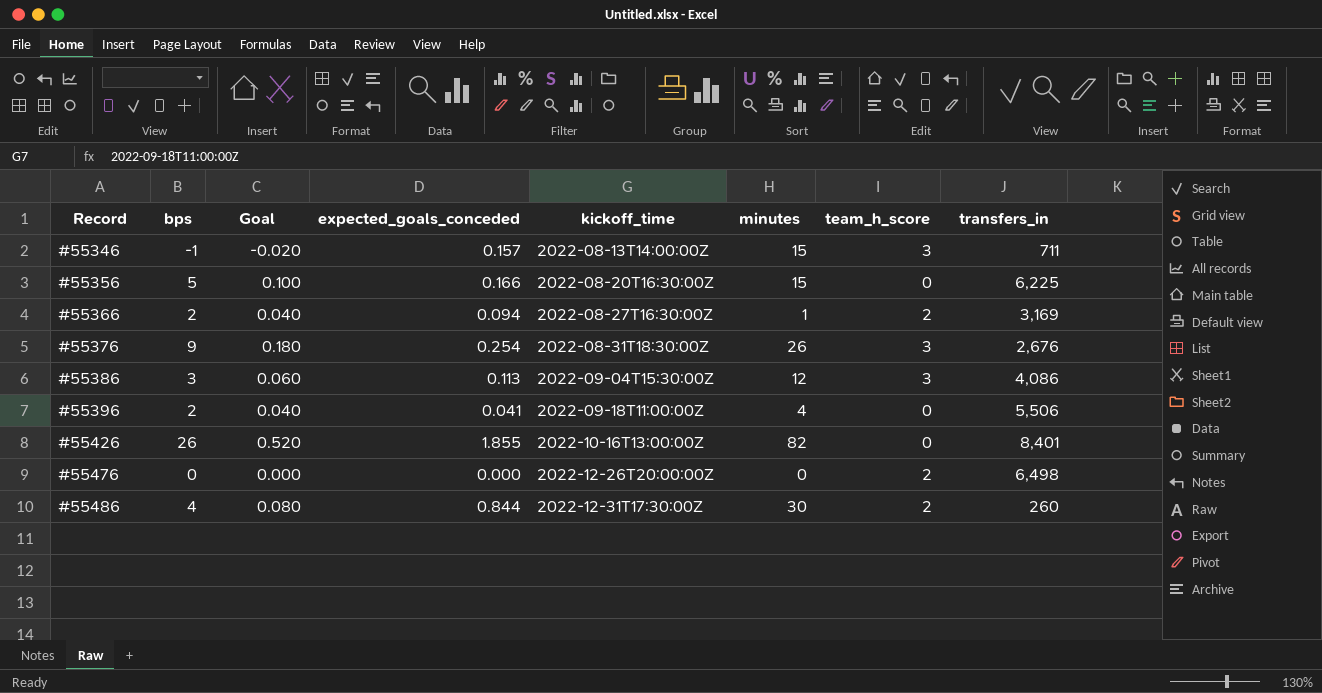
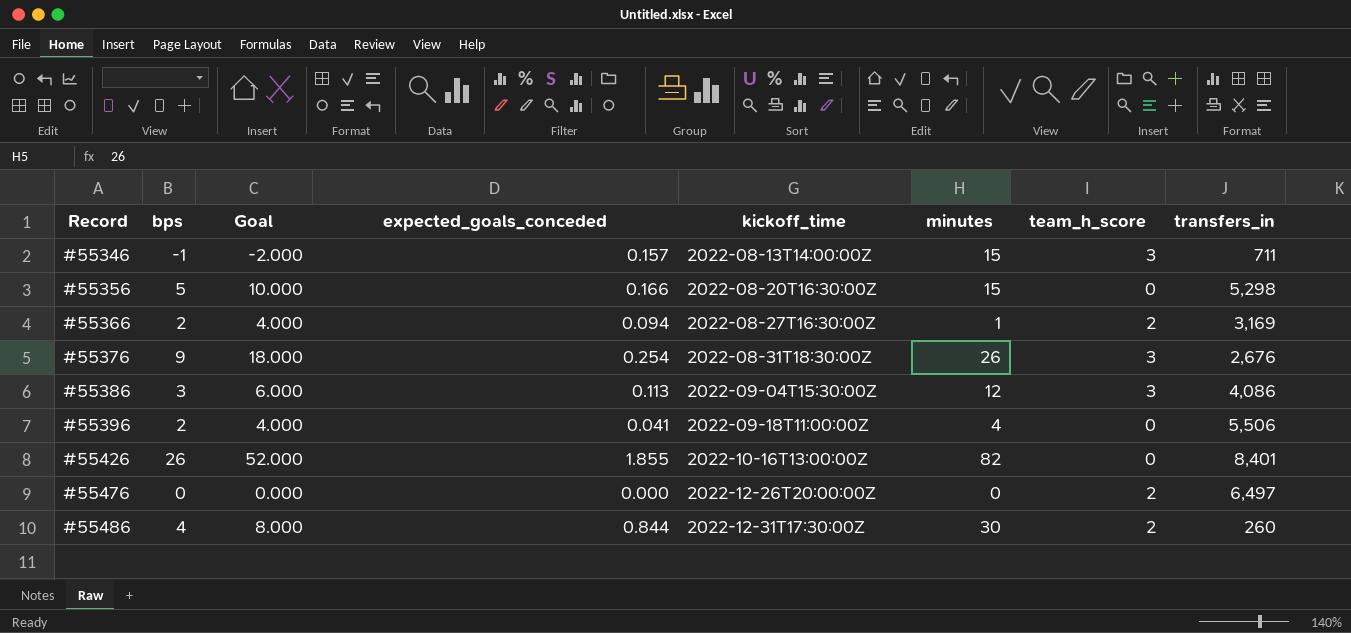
column Goal | formula: [bps] * 0.02 -> [bps] * 2
#55356 | transfers_in: 6,225 -> 5,298
#55476 | transfers_in: 6,498 -> 6,497

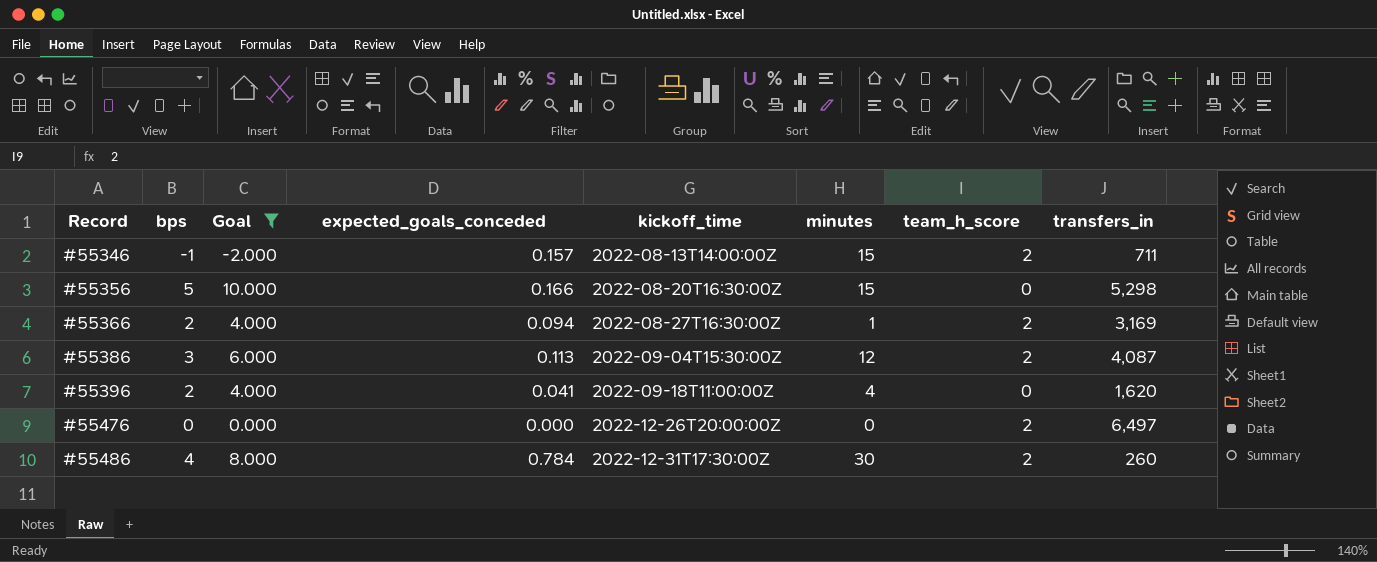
filter: none -> Goal <= 10.000
#55346 | team_h_score: 3 -> 2
#55386 | team_h_score: 3 -> 2
#55386 | transfers_in: 4,086 -> 4,087
#55396 | transfers_in: 5,506 -> 1,620
#55486 | expected_goals_conceded: 0.844 -> 0.784

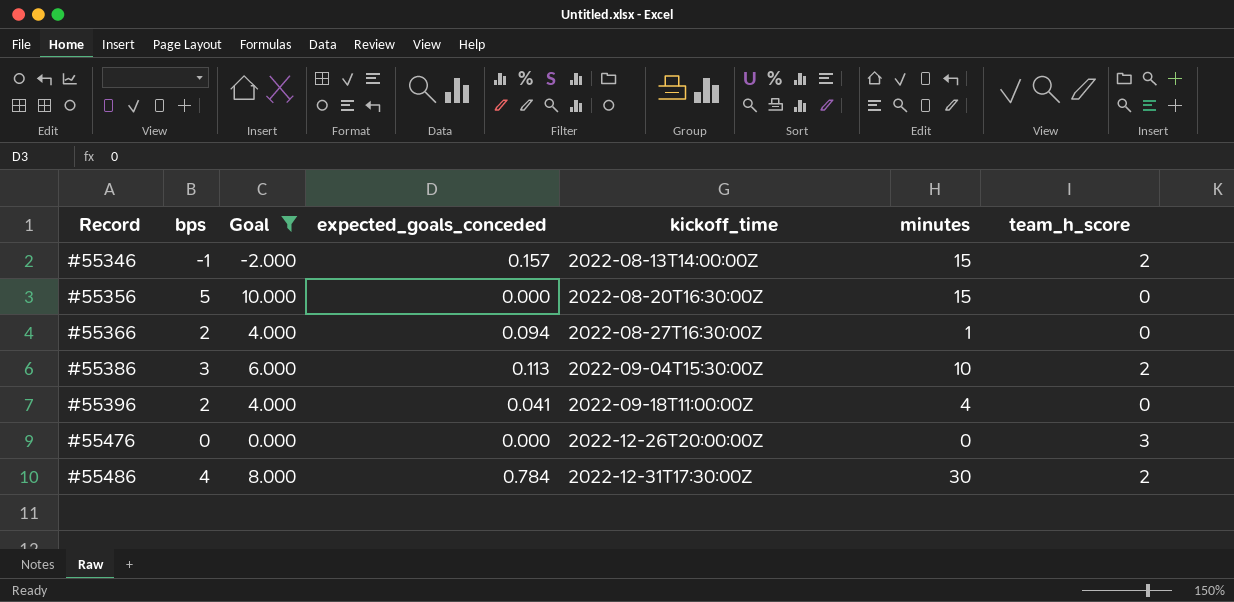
column transfers_in | position: 8 -> none
#55356 | expected_goals_conceded: 0.166 -> 0.000
#55366 | team_h_score: 2 -> 0
#55386 | minutes: 12 -> 10
#55476 | team_h_score: 2 -> 3

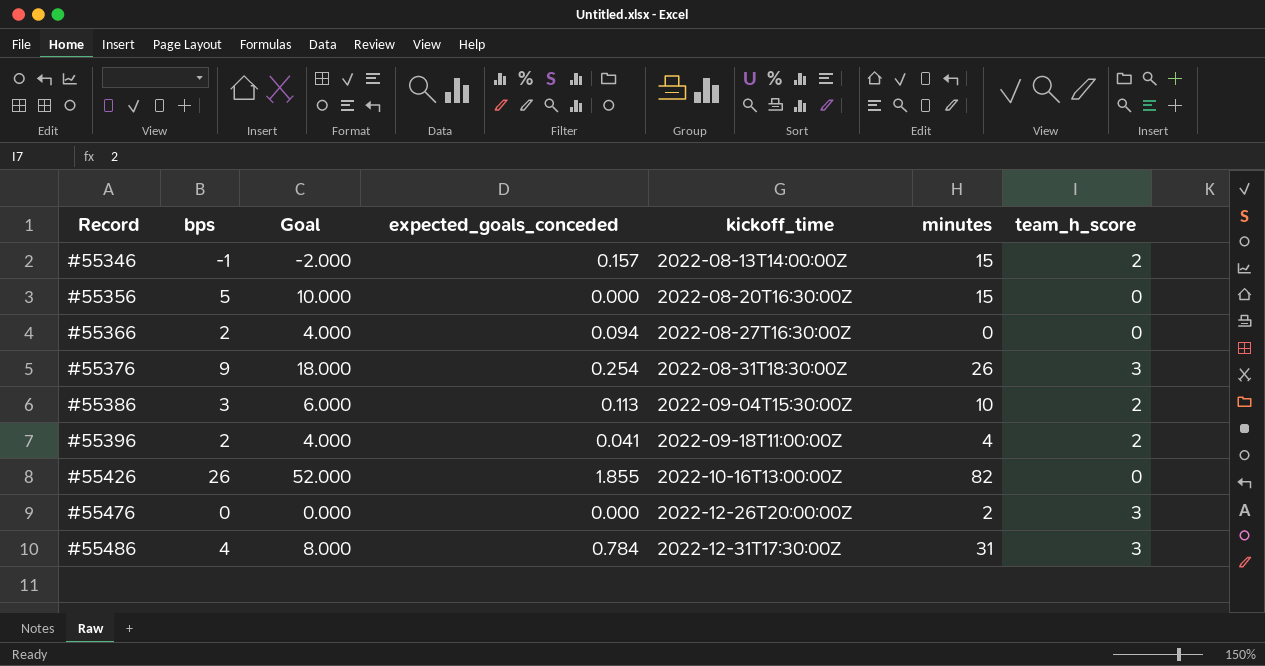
filter: Goal <= 10.000 -> none
#55366 | minutes: 1 -> 0
#55396 | team_h_score: 0 -> 2
#55476 | minutes: 0 -> 2
#55486 | minutes: 30 -> 31
#55486 | team_h_score: 2 -> 3

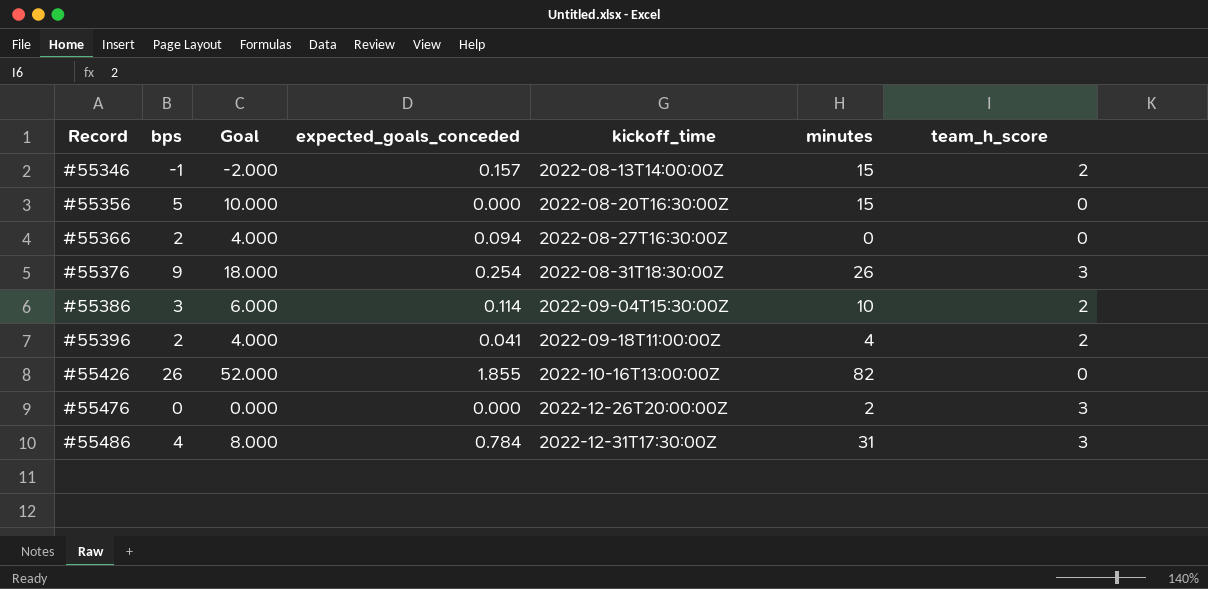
#55386 | expected_goals_conceded: 0.113 -> 0.114

